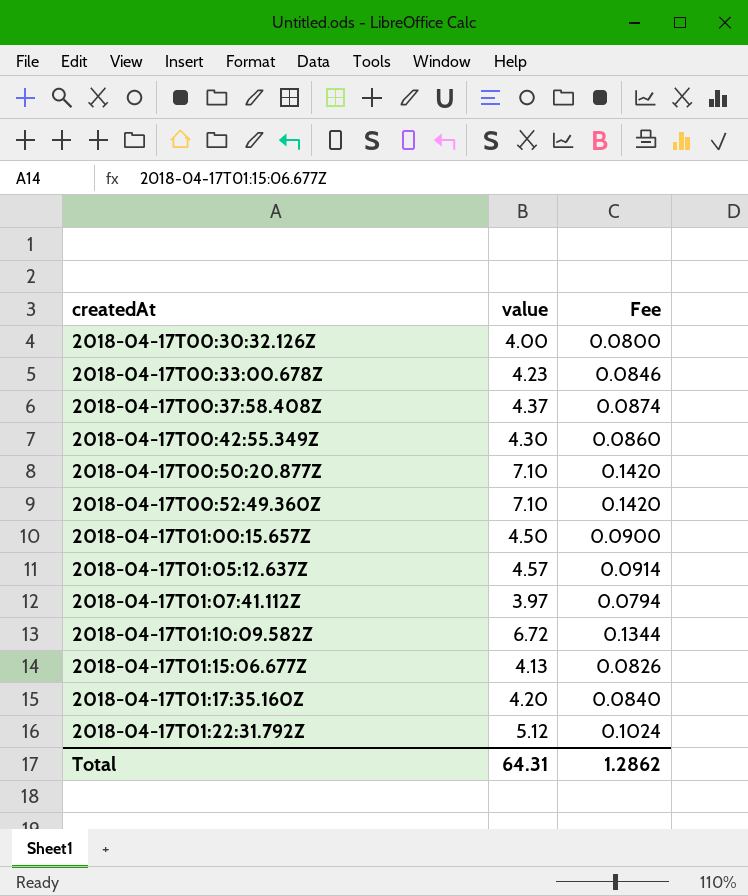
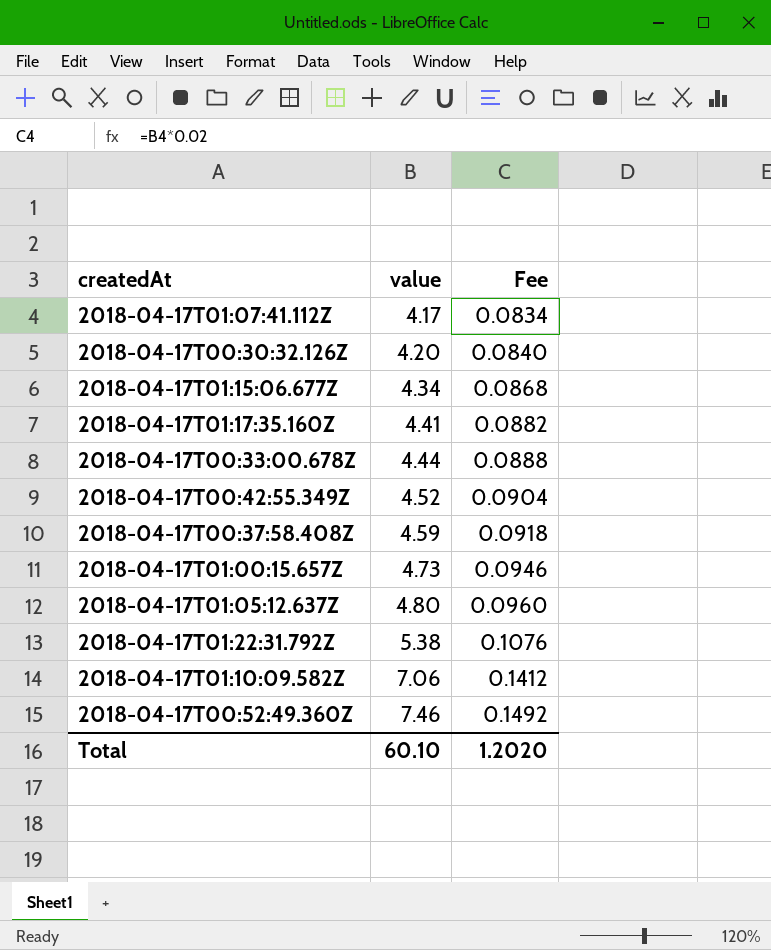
row order: createdAt ascending -> value ascending
row 2018-04-17T00:50:20.877Z: 7.10 | 0.1420 -> none
2018-04-17T01:07:41.112Z | value: 3.97 -> 4.17
2018-04-17T01:07:41.112Z | Fee: 0.0794 -> 0.0834
2018-04-17T00:30:32.126Z | value: 4.00 -> 4.20
2018-04-17T00:30:32.126Z | Fee: 0.0800 -> 0.0840
2018-04-17T01:15:06.677Z | value: 4.13 -> 4.34
2018-04-17T01:15:06.677Z | Fee: 0.0826 -> 0.0868
2018-04-17T01:17:35.160Z | value: 4.20 -> 4.41
2018-04-17T01:17:35.160Z | Fee: 0.0840 -> 0.0882
2018-04-17T00:33:00.678Z | value: 4.23 -> 4.44
2018-04-17T00:33:00.678Z | Fee: 0.0846 -> 0.0888
2018-04-17T00:42:55.349Z | value: 4.30 -> 4.52
2018-04-17T00:42:55.349Z | Fee: 0.0860 -> 0.0904
2018-04-17T00:37:58.408Z | value: 4.37 -> 4.59
2018-04-17T00:37:58.408Z | Fee: 0.0874 -> 0.0918
2018-04-17T01:00:15.657Z | value: 4.50 -> 4.73
2018-04-17T01:00:15.657Z | Fee: 0.0900 -> 0.0946
2018-04-17T01:05:12.637Z | value: 4.57 -> 4.80
2018-04-17T01:05:12.637Z | Fee: 0.0914 -> 0.0960
2018-04-17T01:22:31.792Z | value: 5.12 -> 5.38
2018-04-17T01:22:31.792Z | Fee: 0.1024 -> 0.1076
2018-04-17T01:10:09.582Z | value: 6.72 -> 7.06
2018-04-17T01:10:09.582Z | Fee: 0.1344 -> 0.1412
2018-04-17T00:52:49.360Z | value: 7.10 -> 7.46
2018-04-17T00:52:49.360Z | Fee: 0.1420 -> 0.1492
Total | value: 64.31 -> 60.10
Total | Fee: 1.2862 -> 1.2020

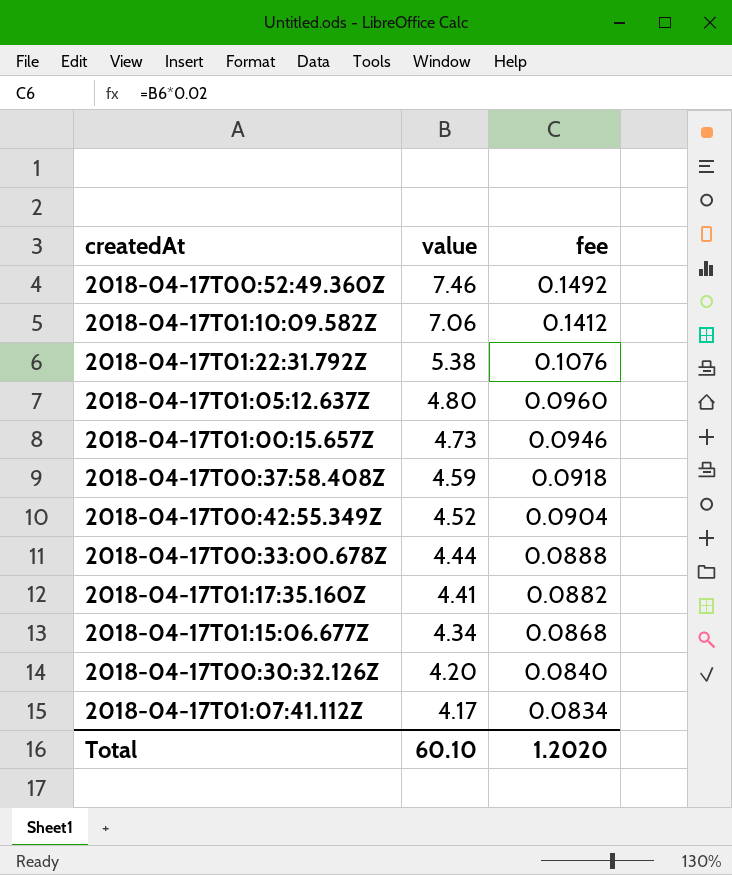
row order: value ascending -> value descending
column name: Fee -> fee

